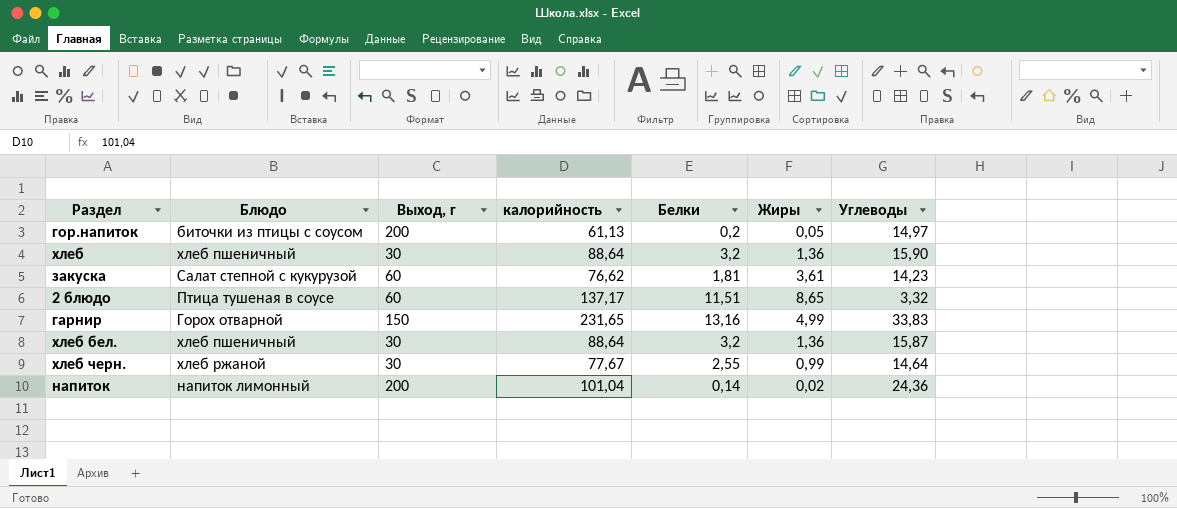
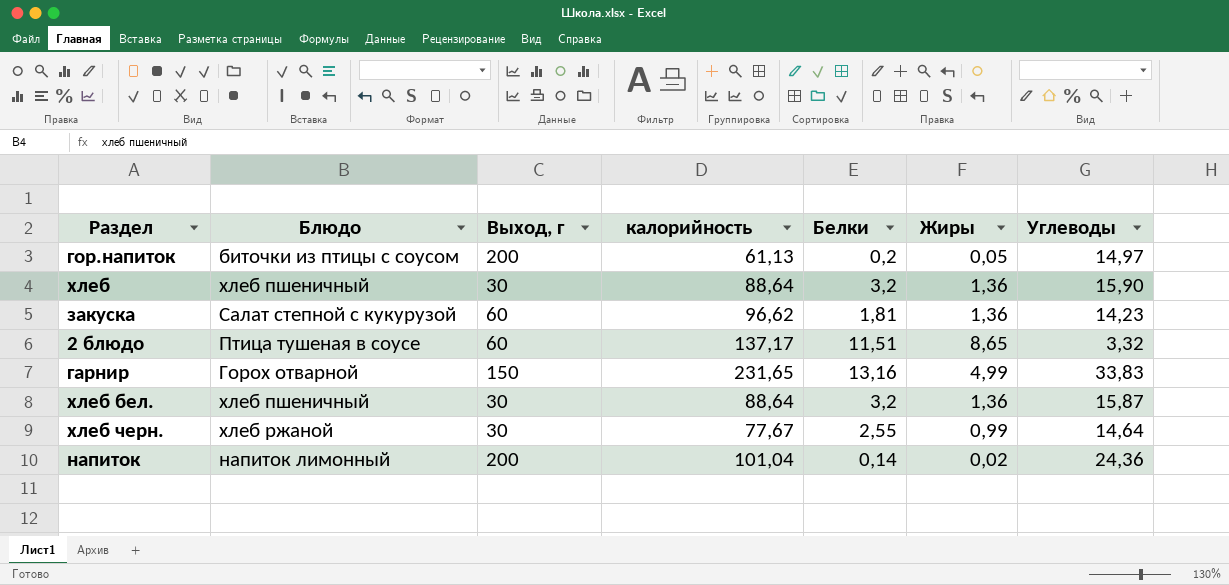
закуска | калорийность: 76,62 -> 96,62
закуска | Жиры: 3,61 -> 1,36

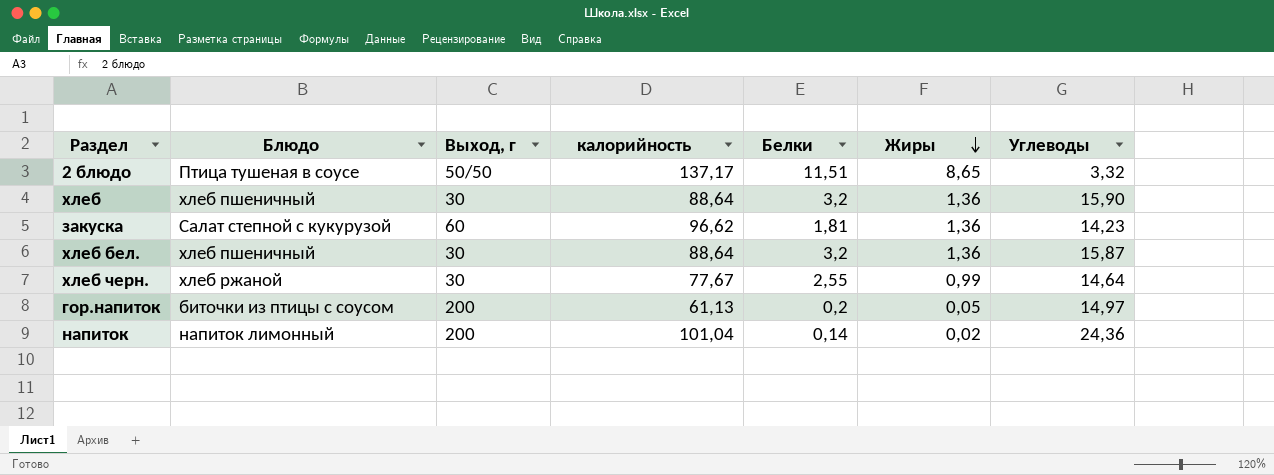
row order: none -> Жиры descending
row гарнир: Горох отварной | 150 | 231,65 | 13,16 | 4,99 | 33,83 -> none
2 блюдо | Выход, г: 60 -> 50/50

